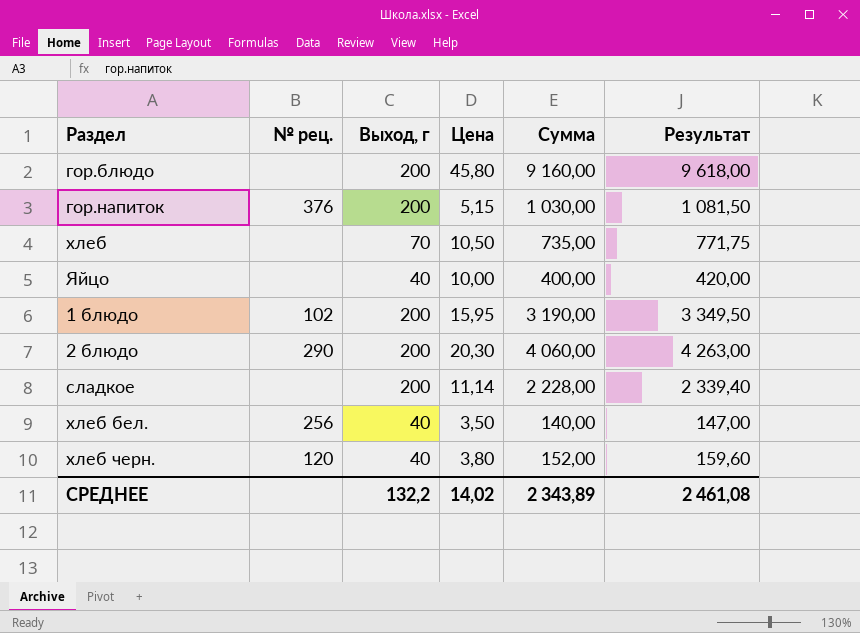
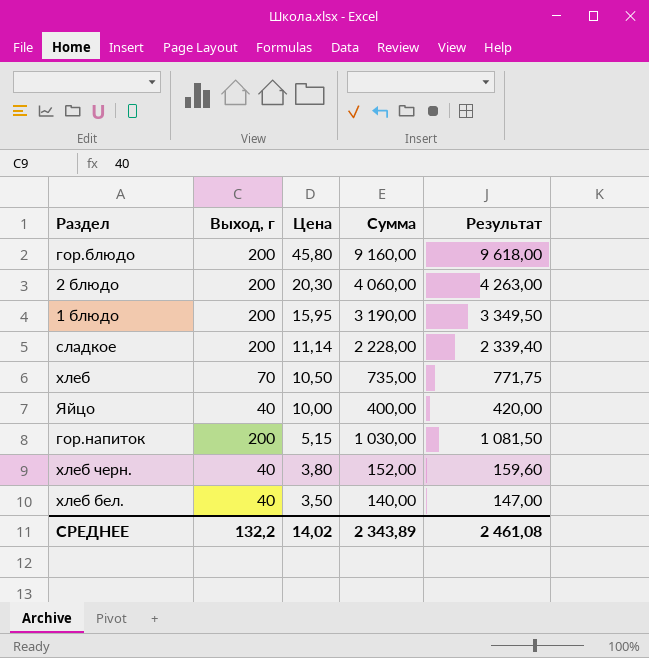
row order: none -> Цена descending
column № рец. | position: 2 -> none

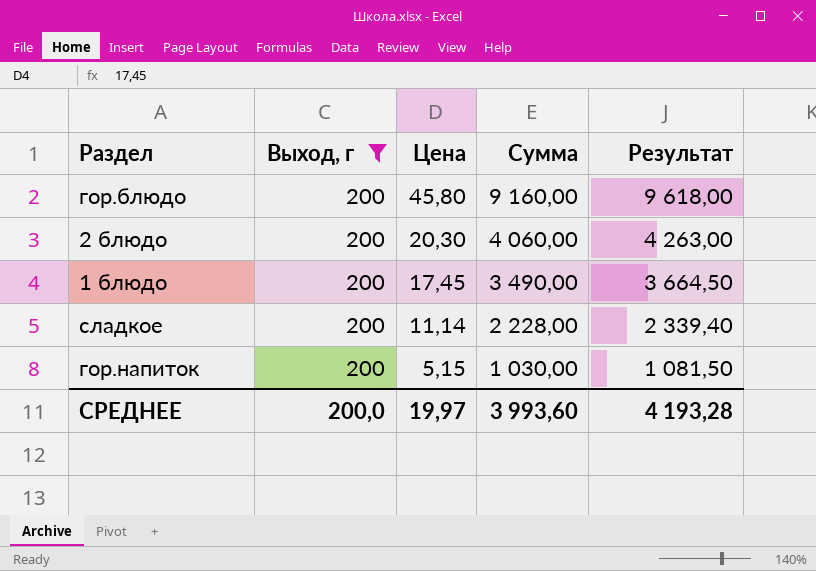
filter: none -> Выход, г = 200
1 блюдо | Цена: 15,95 -> 17,45
1 блюдо | Сумма: 3 190,00 -> 3 490,00
1 блюдо | Результат: 3 349,50 -> 3 664,50
СРЕДНЕЕ | Выход, г: 132,2 -> 200,0
СРЕДНЕЕ | Цена: 14,02 -> 19,97
СРЕДНЕЕ | Сумма: 2 343,89 -> 3 993,60
СРЕДНЕЕ | Результат: 2 461,08 -> 4 193,28

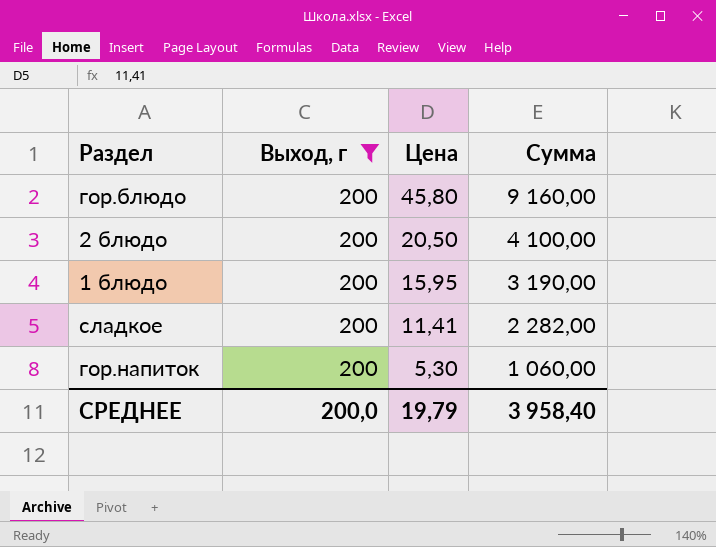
column Результат | formula: [Сумма] * 1,05 -> none
2 блюдо | Цена: 20,30 -> 20,50
2 блюдо | Сумма: 4 060,00 -> 4 100,00
1 блюдо | Цена: 17,45 -> 15,95
1 блюдо | Сумма: 3 490,00 -> 3 190,00
сладкое | Цена: 11,14 -> 11,41
сладкое | Сумма: 2 228,00 -> 2 282,00
гор.напиток | Цена: 5,15 -> 5,30
гор.напиток | Сумма: 1 030,00 -> 1 060,00
СРЕДНЕЕ | Цена: 19,97 -> 19,79
СРЕДНЕЕ | Сумма: 3 993,60 -> 3 958,40

